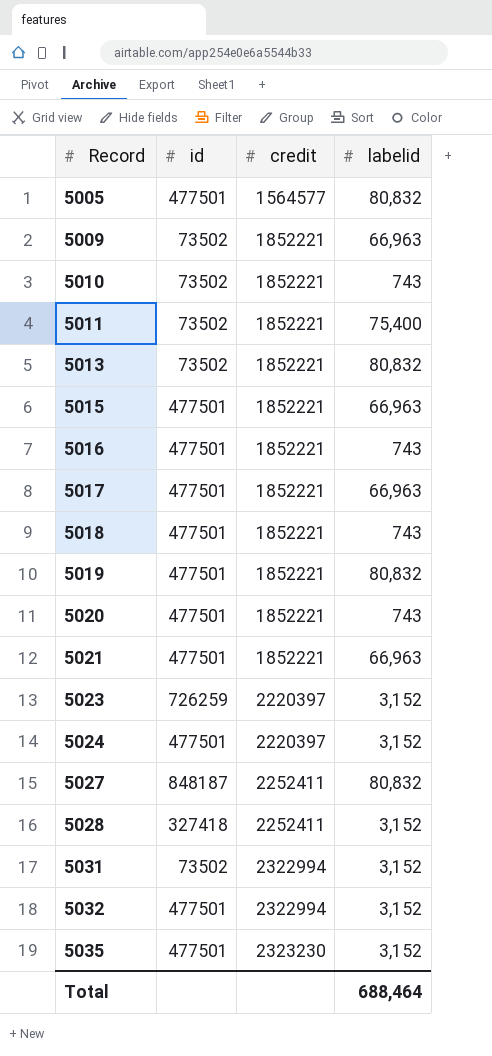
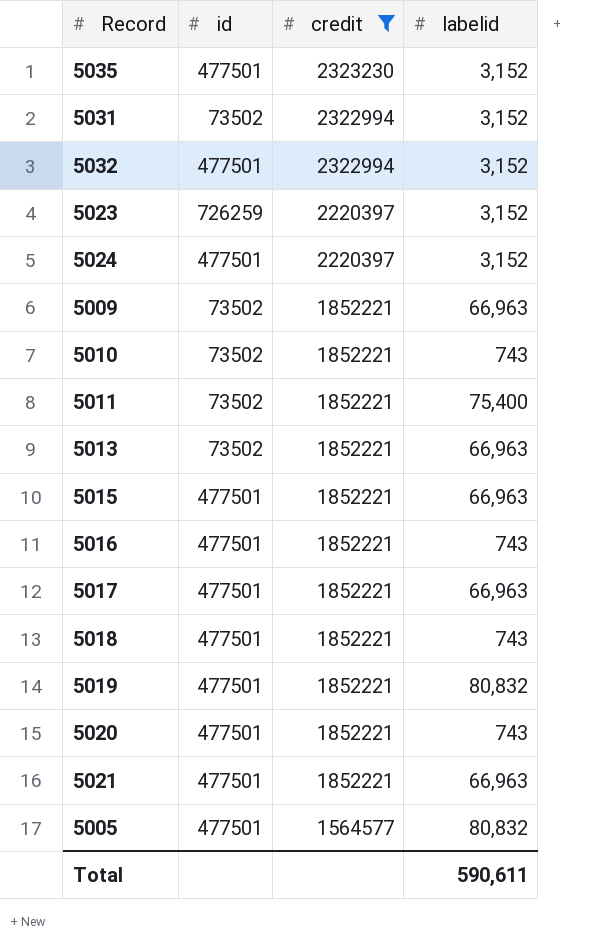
filter: none -> credit != 2252411
row order: Record ascending -> credit descending
5013 | labelid: 80,832 -> 66,963
Total | labelid: 688,464 -> 590,611

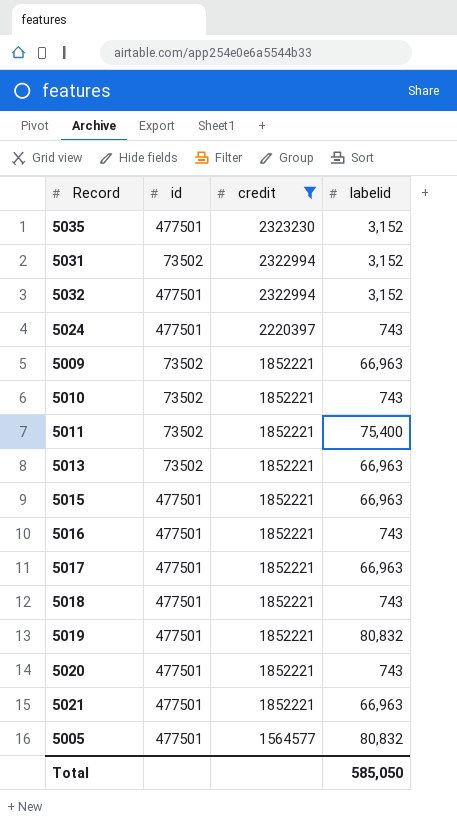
row 5023: 726259 | 2220397 | 3,152 -> none
5024 | labelid: 3,152 -> 743
Total | labelid: 590,611 -> 585,050

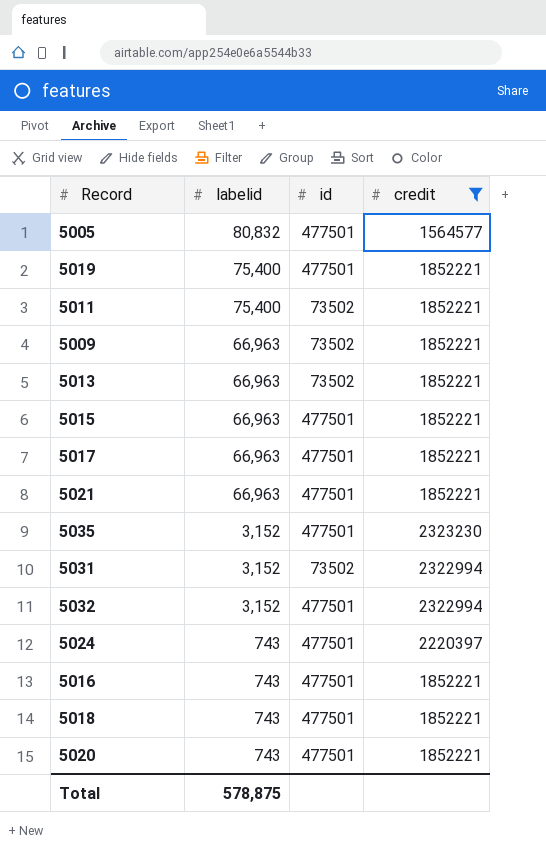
row order: credit descending -> labelid descending
column labelid | position: 4 -> 2
row 5010: 73502 | 1852221 | 743 -> none
5019 | labelid: 80,832 -> 75,400
Total | labelid: 585,050 -> 578,875

